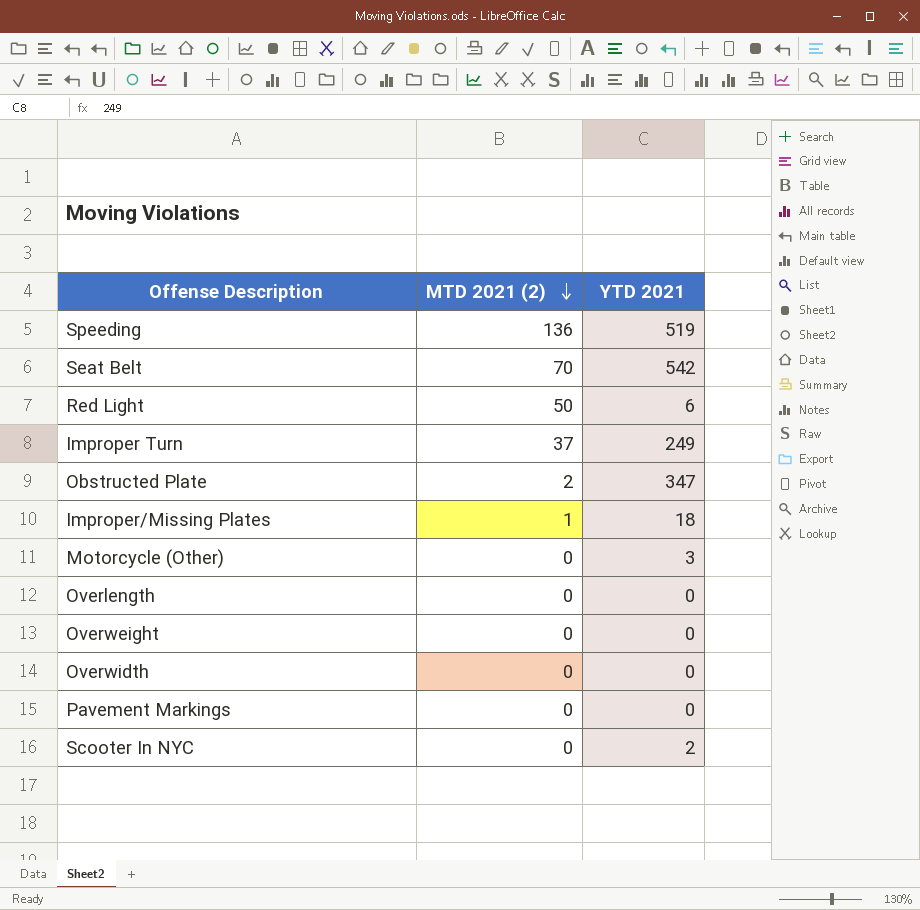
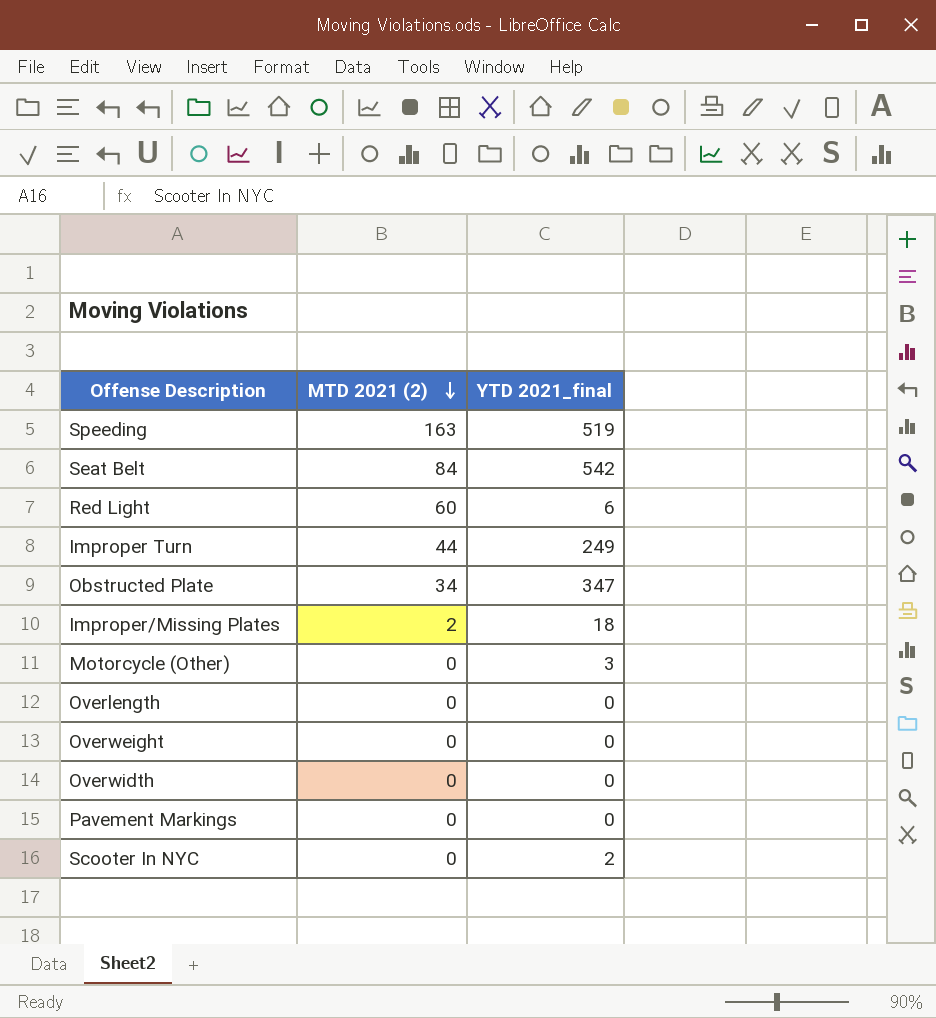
column name: YTD 2021 -> YTD 2021_final
Speeding | MTD 2021 (2): 136 -> 163
Seat Belt | MTD 2021 (2): 70 -> 84
Red Light | MTD 2021 (2): 50 -> 60
Improper Turn | MTD 2021 (2): 37 -> 44
Obstructed Plate | MTD 2021 (2): 2 -> 34
Improper/Missing Plates | MTD 2021 (2): 1 -> 2

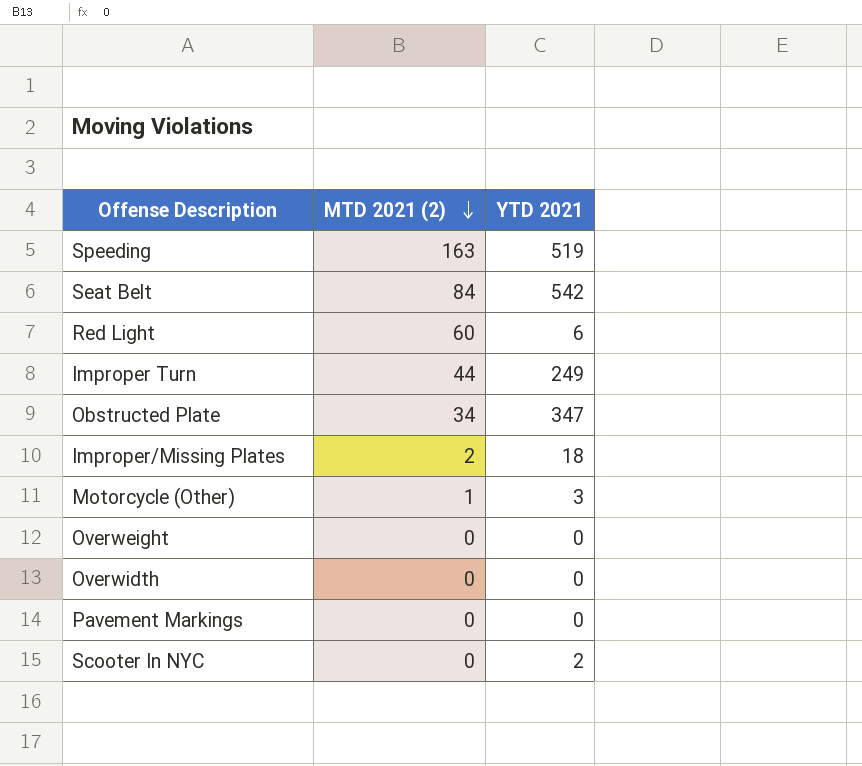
column name: YTD 2021_final -> YTD 2021
row Overlength: 0 | 0 -> none
Motorcycle (Other) | MTD 2021 (2): 0 -> 1

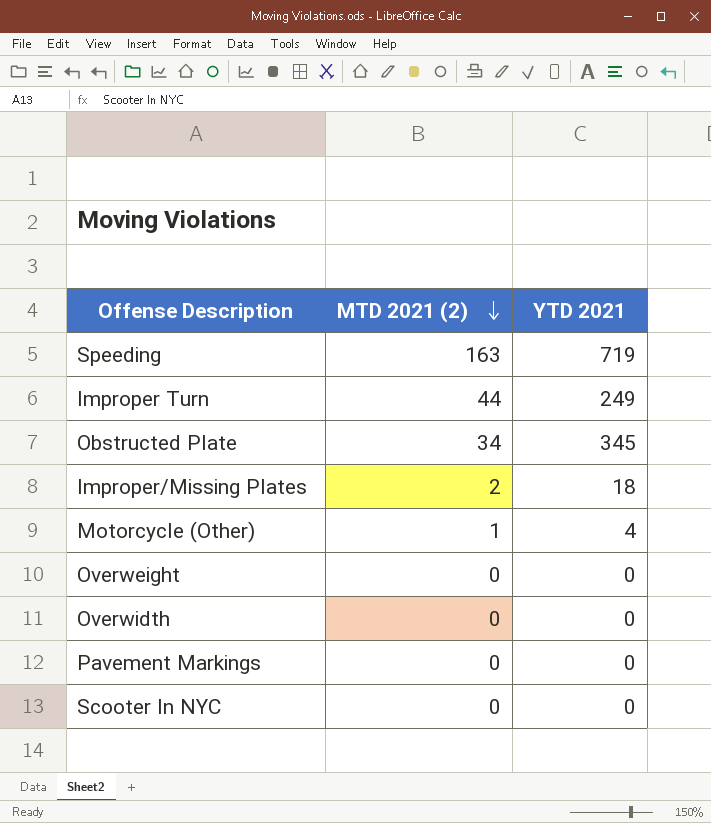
row Seat Belt: 84 | 542 -> none
row Red Light: 60 | 6 -> none
Speeding | YTD 2021: 519 -> 719
Obstructed Plate | YTD 2021: 347 -> 345
Motorcycle (Other) | YTD 2021: 3 -> 4
Scooter In NYC | YTD 2021: 2 -> 0

